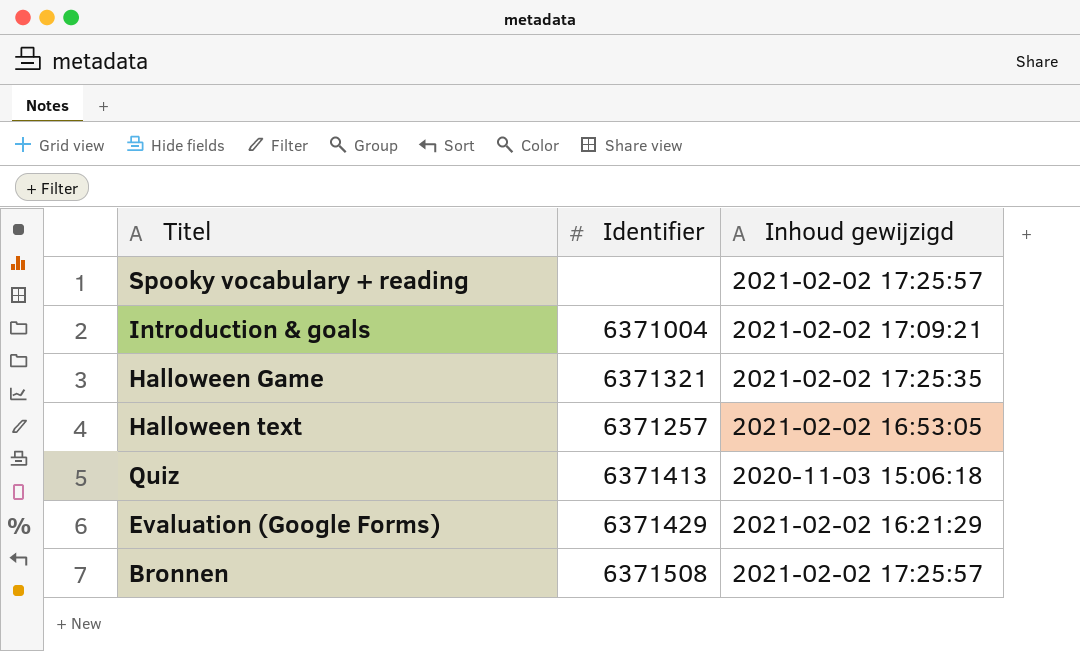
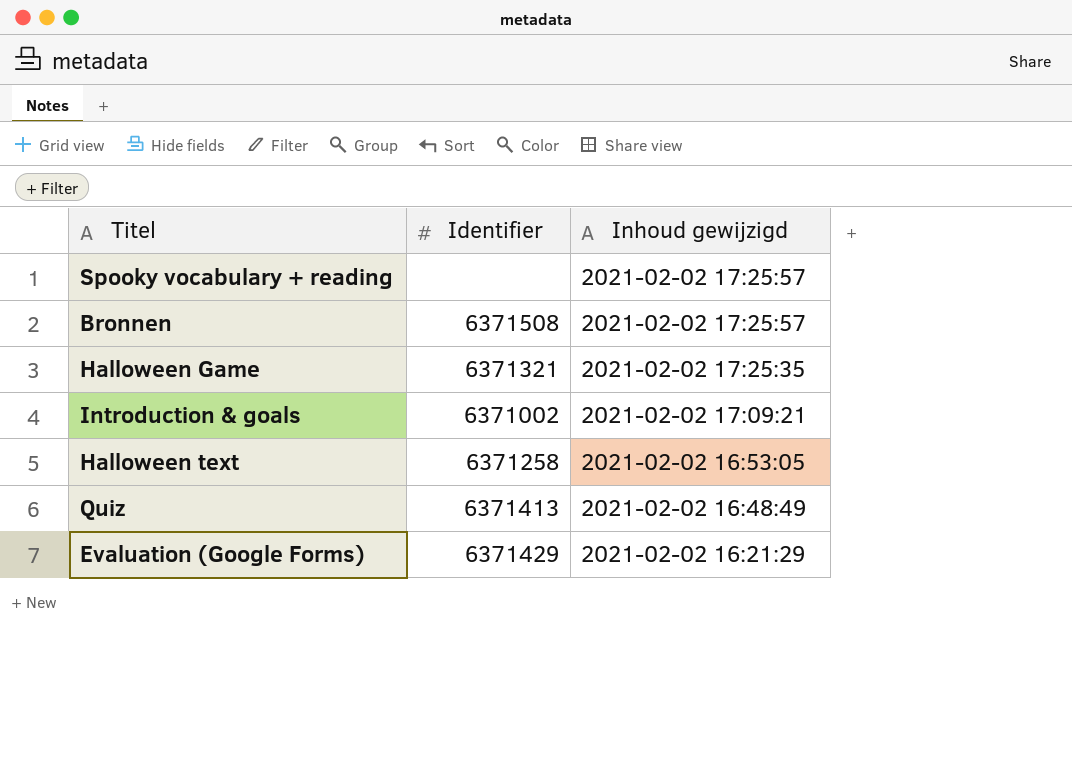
row order: none -> Inhoud gewijzigd descending
Introduction & goals | Identifier: 6371004 -> 6371002
Halloween text | Identifier: 6371257 -> 6371258
Quiz | Inhoud gewijzigd: 2020-11-03 15:06:18 -> 2021-02-02 16:48:49

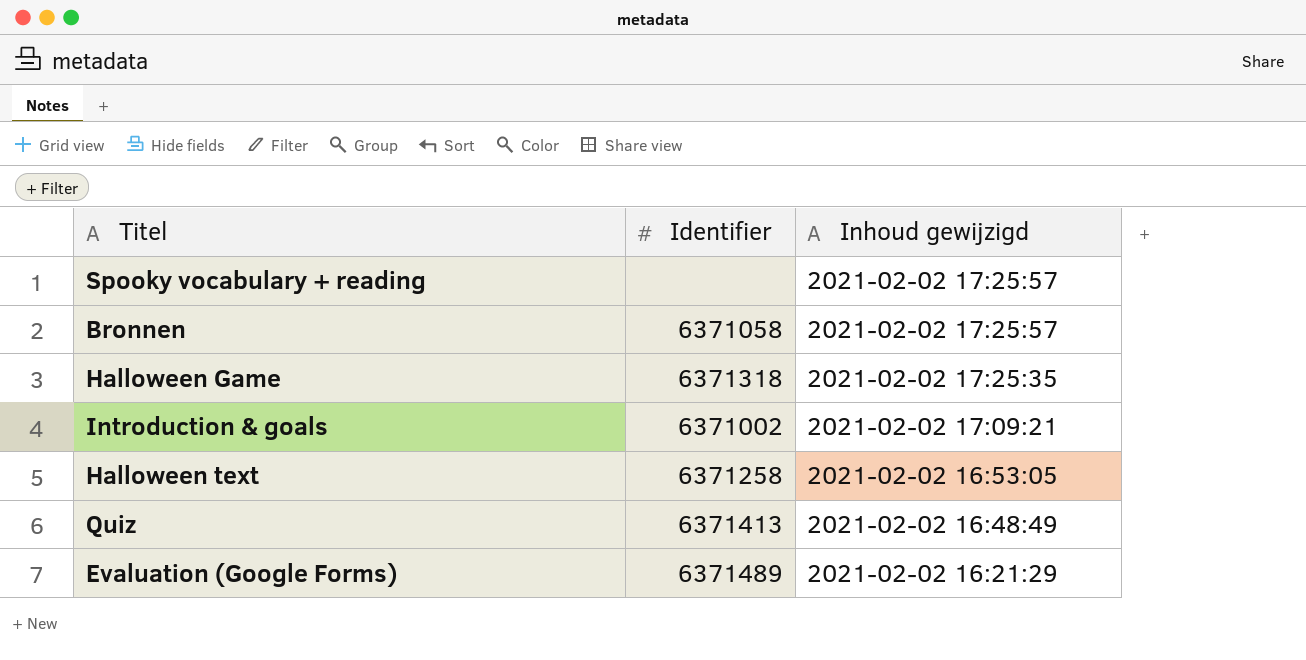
Bronnen | Identifier: 6371508 -> 6371058
Halloween Game | Identifier: 6371321 -> 6371318
Evaluation (Google Forms) | Identifier: 6371429 -> 6371489

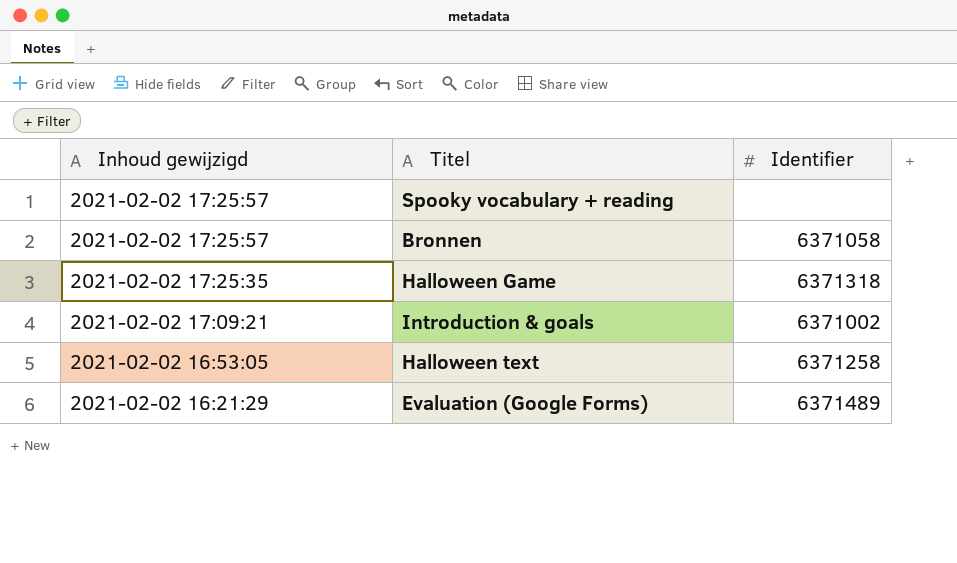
column Inhoud gewijzigd | position: 3 -> 1
row Quiz: 6371413 | 2021-02-02 16:48:49 -> none

